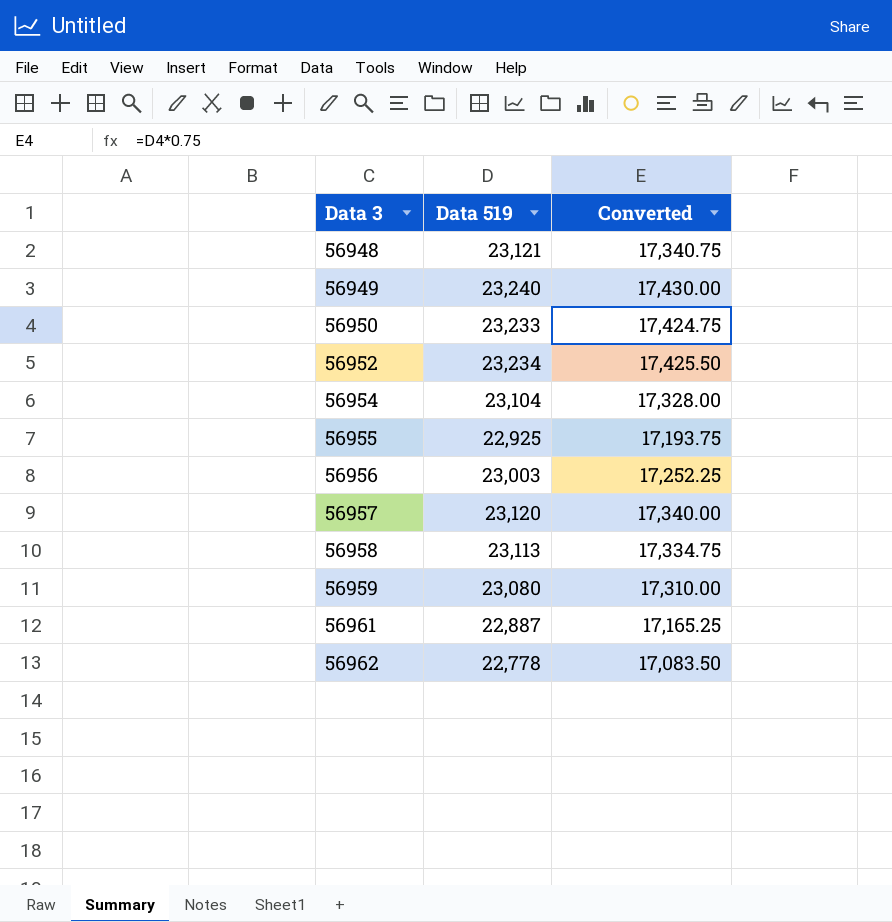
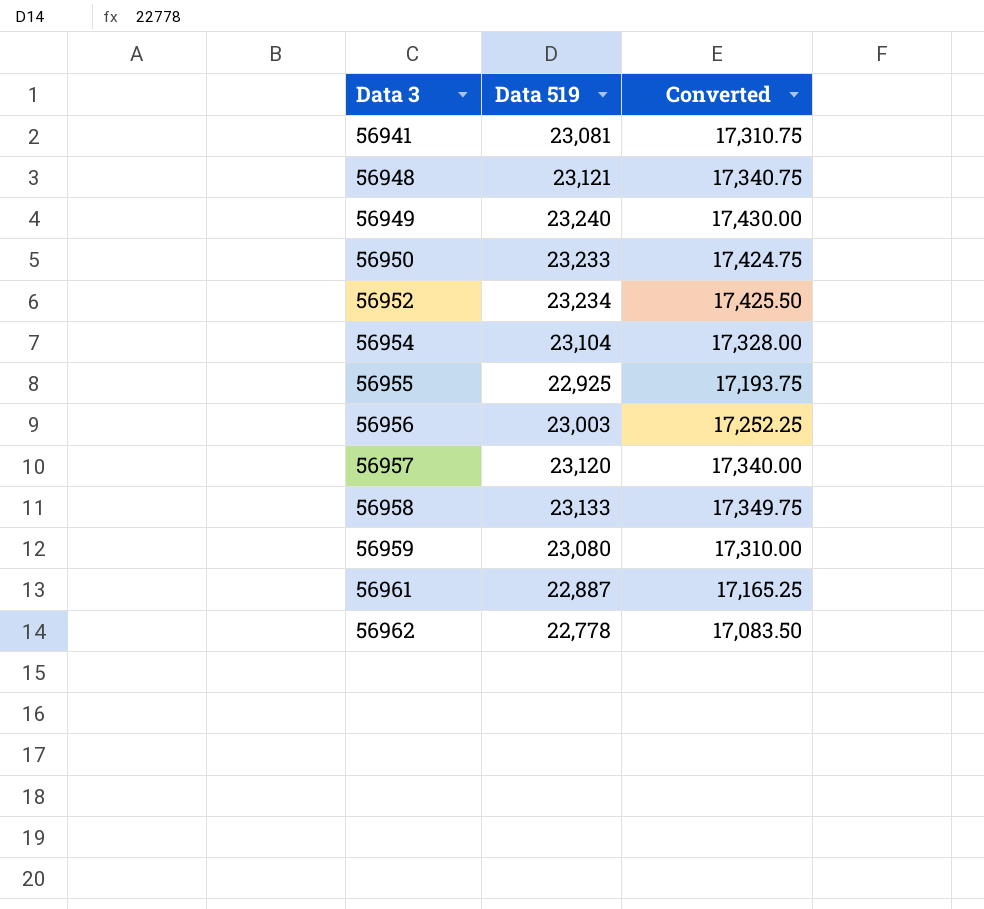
row 56941: none -> 23,081 | 17,310.75
56958 | Data 519: 23,113 -> 23,133
56958 | Converted: 17,334.75 -> 17,349.75

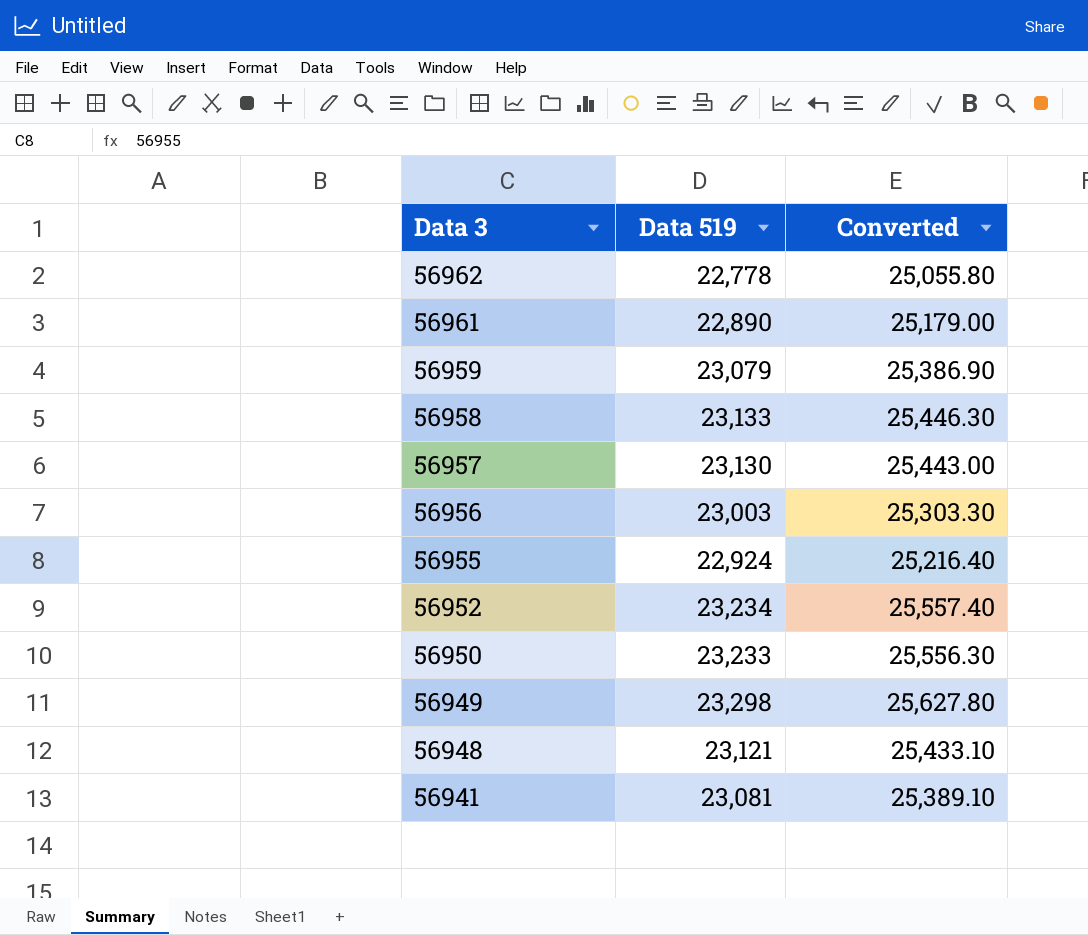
row order: Data 3 ascending -> Data 3 descending
column Converted | formula: [Data 519] * 0.75 -> [Data 519] * 1.1
row 56954: 23,104 | 17,328.00 -> none
56961 | Data 519: 22,887 -> 22,890
56959 | Data 519: 23,080 -> 23,079
56957 | Data 519: 23,120 -> 23,130
56955 | Data 519: 22,925 -> 22,924
56949 | Data 519: 23,240 -> 23,298

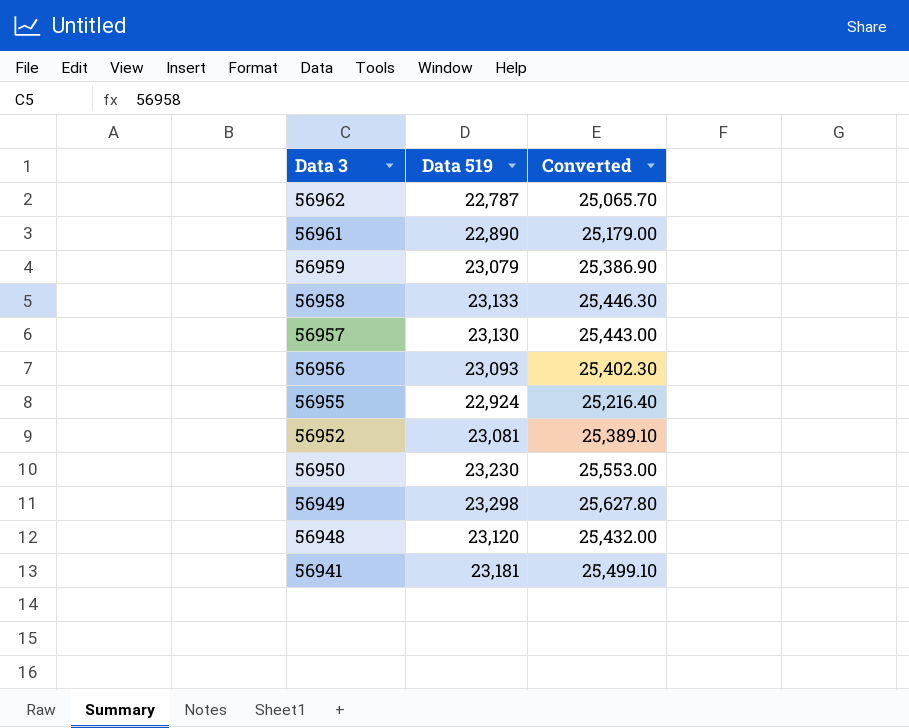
56962 | Data 519: 22,778 -> 22,787
56962 | Converted: 25,055.80 -> 25,065.70
56956 | Data 519: 23,003 -> 23,093
56956 | Converted: 25,303.30 -> 25,402.30
56952 | Data 519: 23,234 -> 23,081
56952 | Converted: 25,557.40 -> 25,389.10
56950 | Data 519: 23,233 -> 23,230
56950 | Converted: 25,556.30 -> 25,553.00
56948 | Data 519: 23,121 -> 23,120
56948 | Converted: 25,433.10 -> 25,432.00
56941 | Data 519: 23,081 -> 23,181
56941 | Converted: 25,389.10 -> 25,499.10

